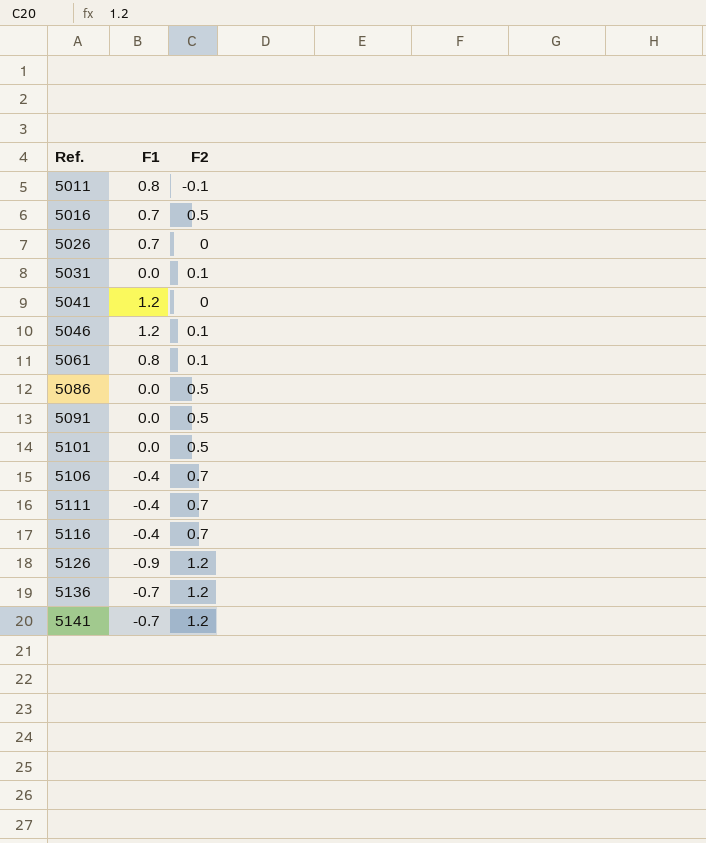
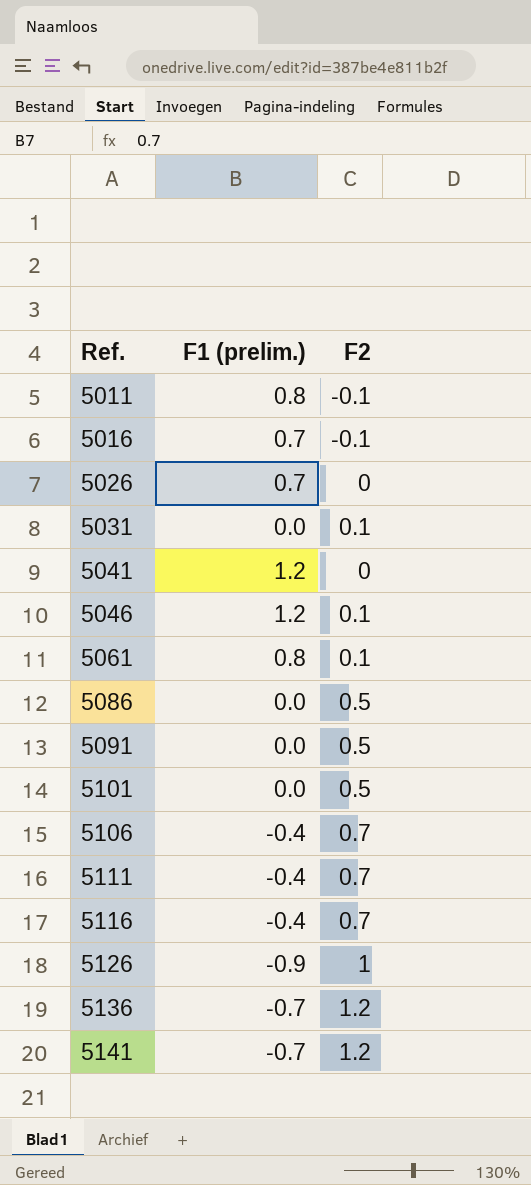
column name: F1 -> F1 (prelim.)
5016 | F2: 0.5 -> -0.1
5126 | F2: 1.2 -> 1

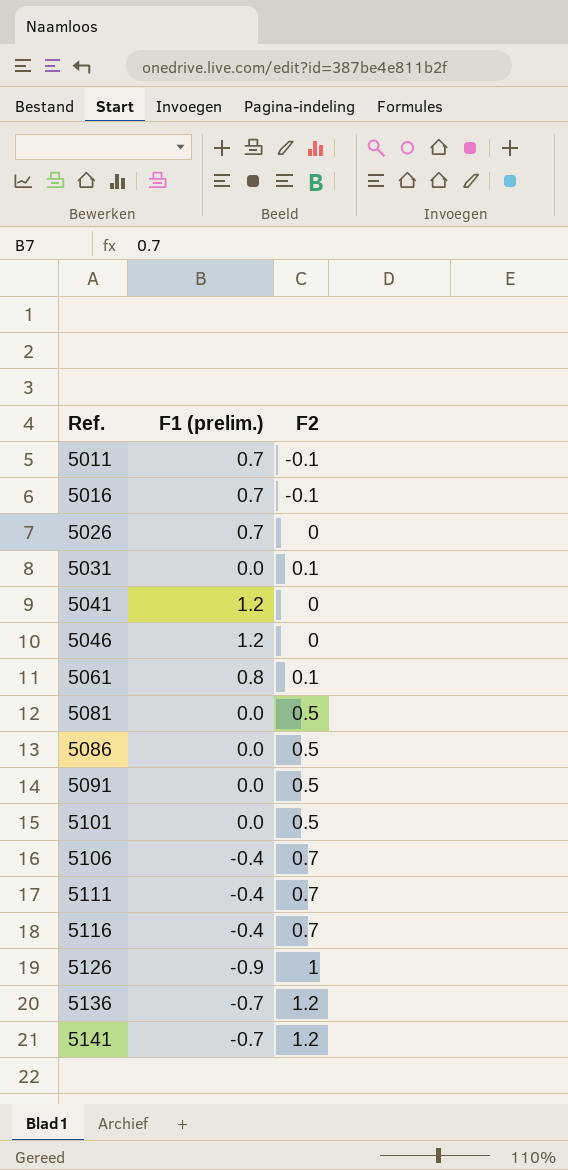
5011 | F1 (prelim.): 0.8 -> 0.7
5046 | F2: 0.1 -> 0
row 5081: none -> 0.0 | 0.5

